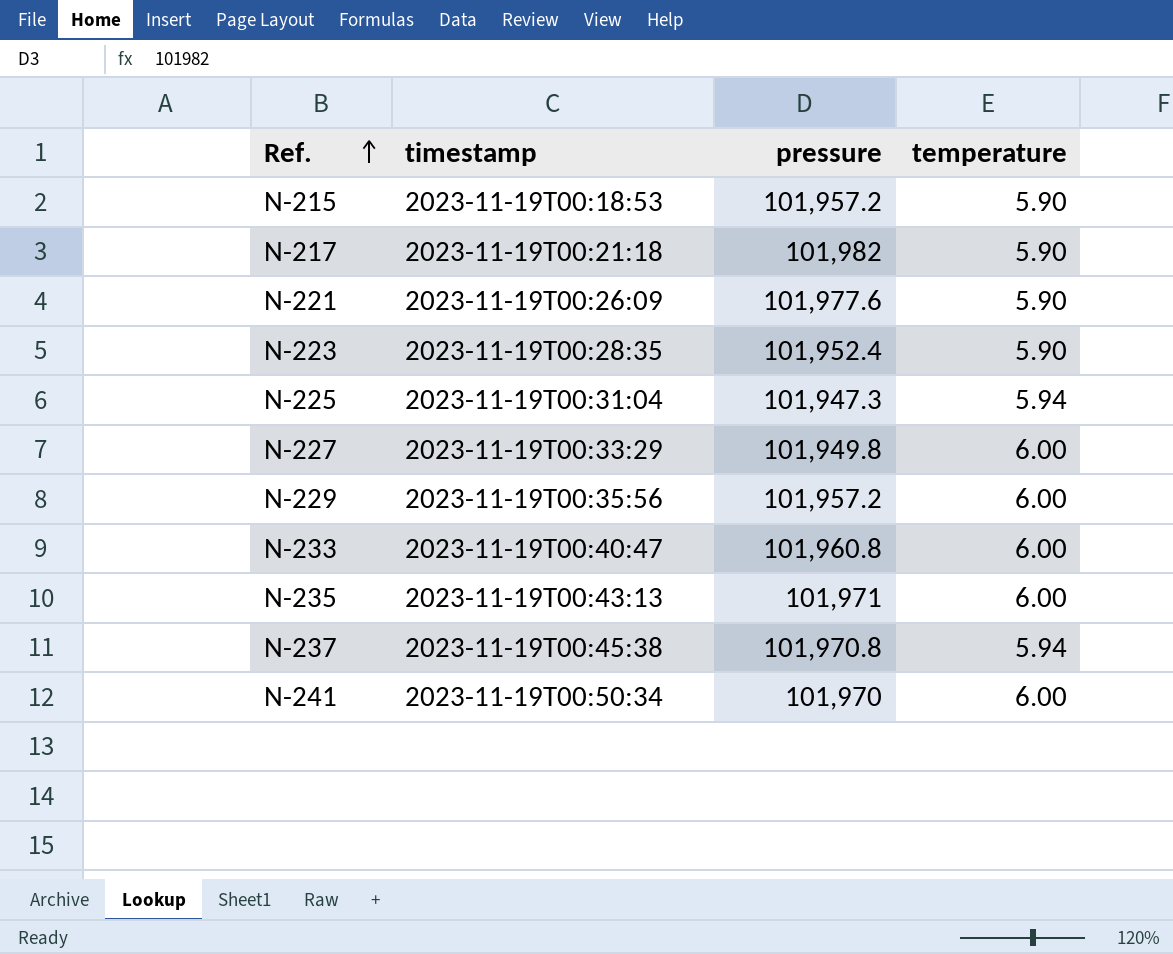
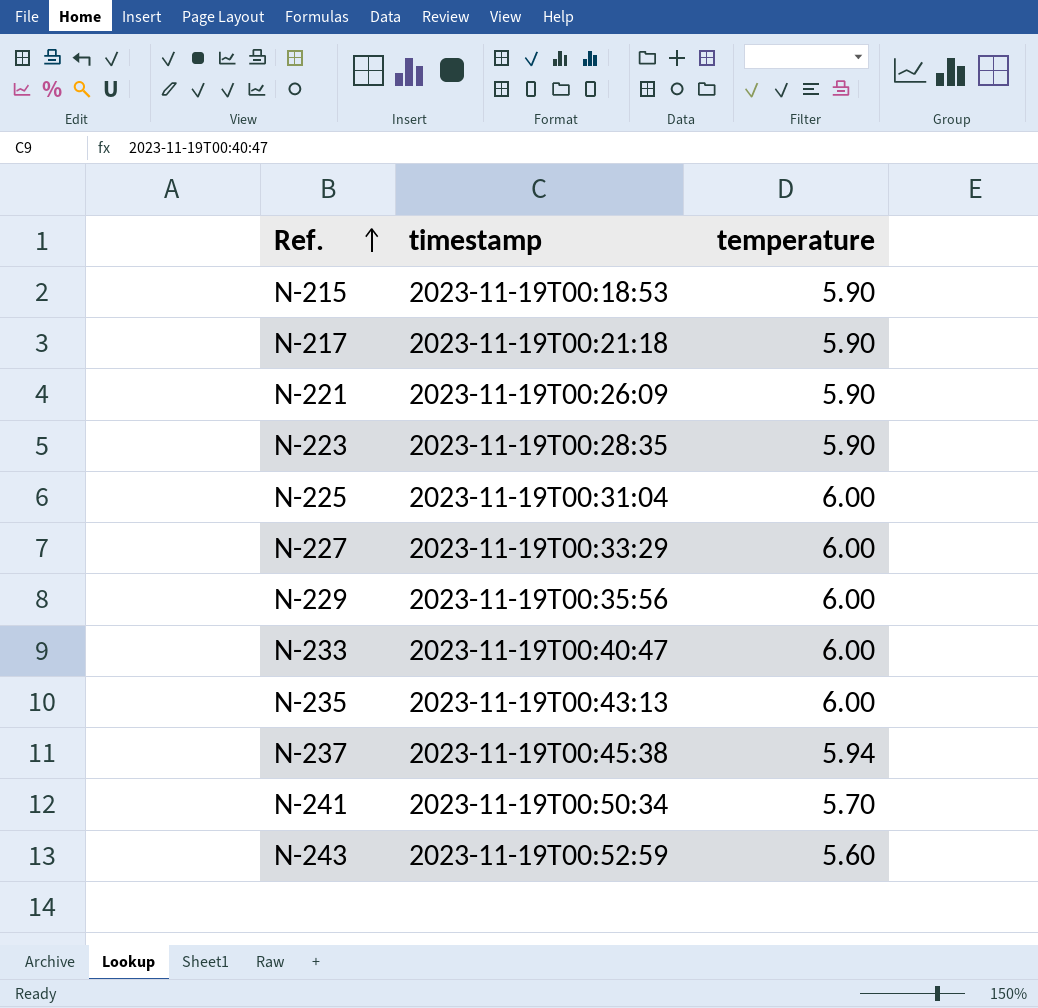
column pressure | position: 3 -> none
N-225 | temperature: 5.94 -> 6.00
N-241 | temperature: 6.00 -> 5.70
row N-243: none -> 2023-11-19T00:52:59 | 5.60

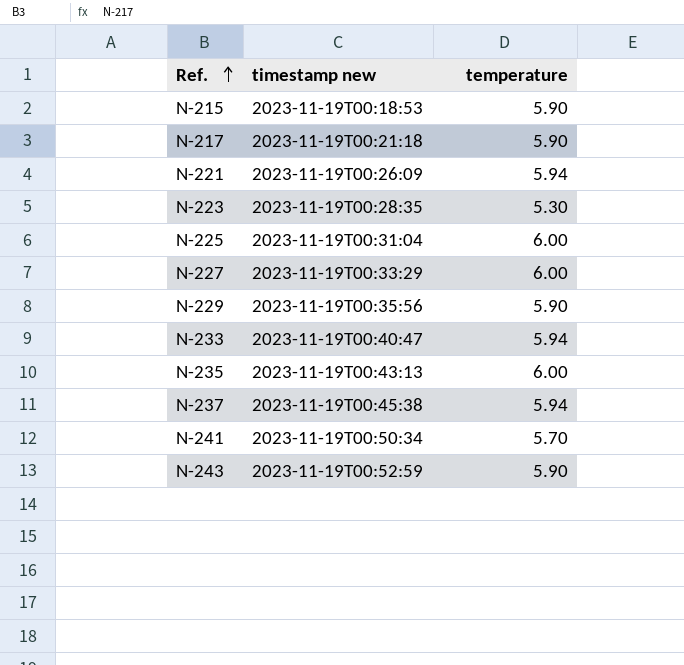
column name: timestamp -> timestamp new
N-221 | temperature: 5.90 -> 5.94
N-223 | temperature: 5.90 -> 5.30
N-229 | temperature: 6.00 -> 5.90
N-233 | temperature: 6.00 -> 5.94
N-243 | temperature: 5.60 -> 5.90

